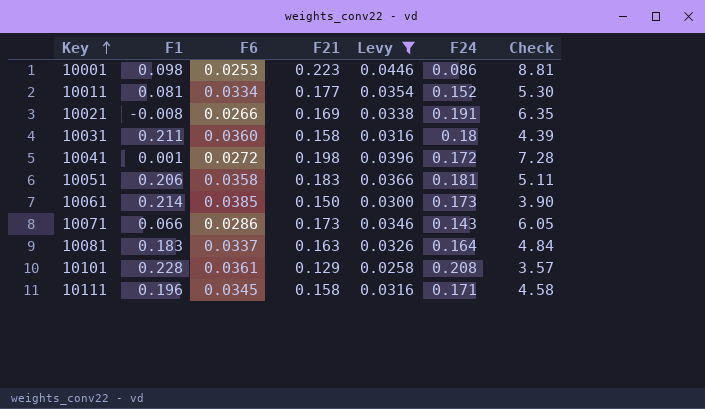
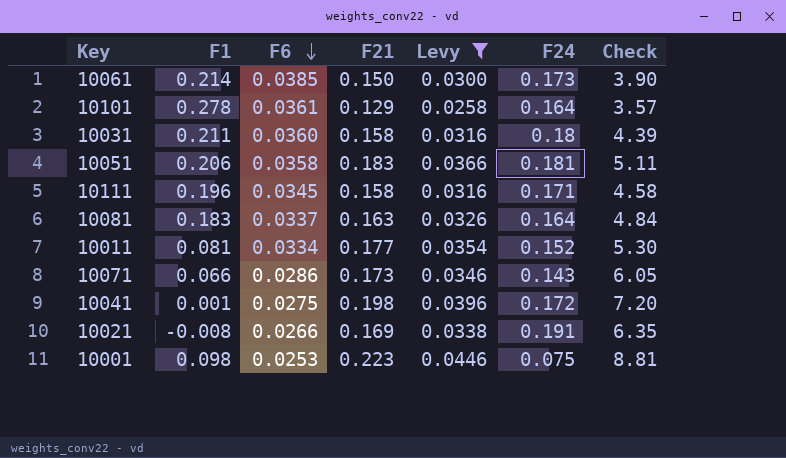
row order: Key ascending -> F6 descending
10101 | F1: 0.228 -> 0.278
10101 | F24: 0.208 -> 0.164
10041 | F6: 0.0272 -> 0.0275
10041 | Check: 7.28 -> 7.20
10001 | F24: 0.086 -> 0.075

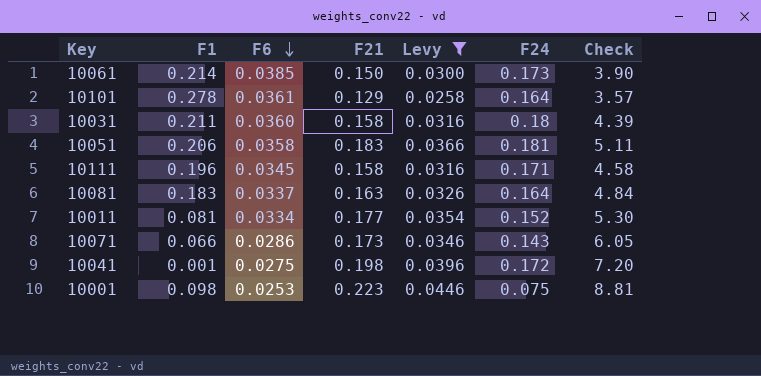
row 10021: -0.008 | 0.0266 | 0.169 | 0.0338 | 0.191 | 6.35 -> none

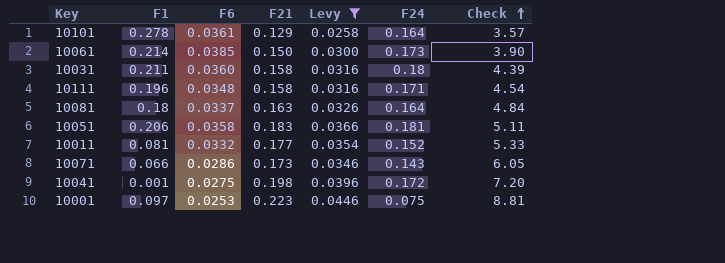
row order: F6 descending -> Check ascending
10111 | F6: 0.0345 -> 0.0348
10111 | Check: 4.58 -> 4.54
10081 | F1: 0.183 -> 0.18
10011 | F6: 0.0334 -> 0.0332
10011 | Check: 5.30 -> 5.33
10001 | F1: 0.098 -> 0.097

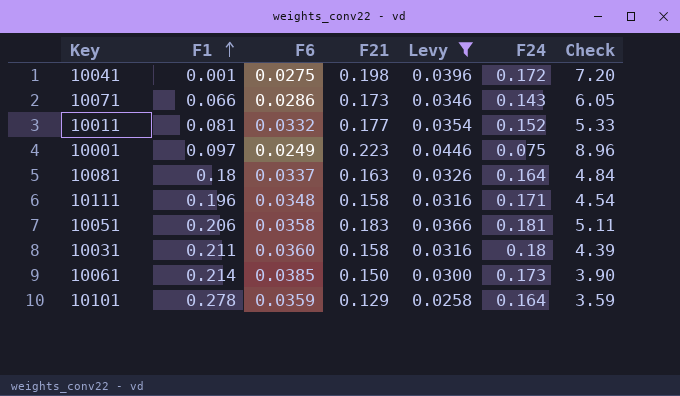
row order: Check ascending -> F1 ascending
10001 | F6: 0.0253 -> 0.0249
10001 | Check: 8.81 -> 8.96
10101 | F6: 0.0361 -> 0.0359
10101 | Check: 3.57 -> 3.59

